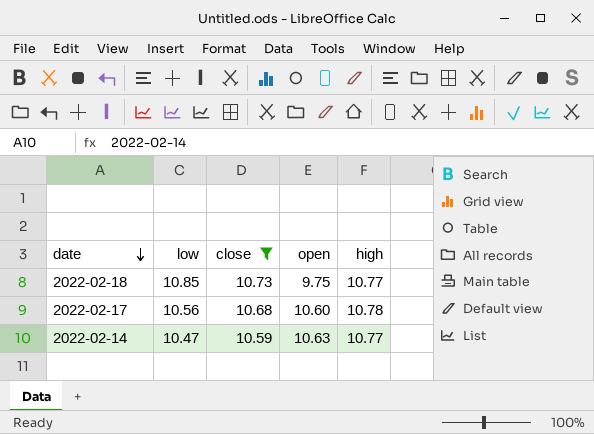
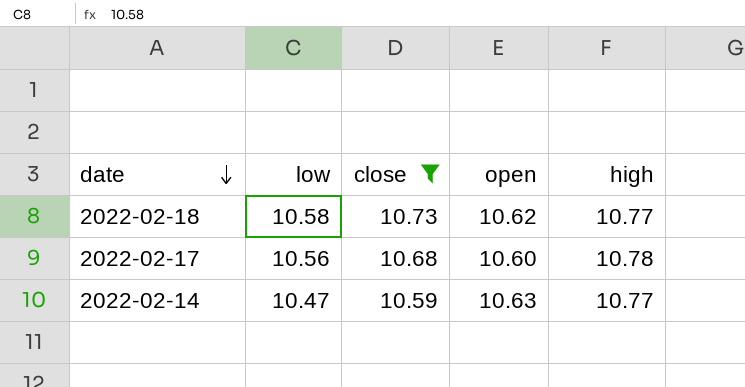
2022-02-18 | low: 10.85 -> 10.58
2022-02-18 | open: 9.75 -> 10.62

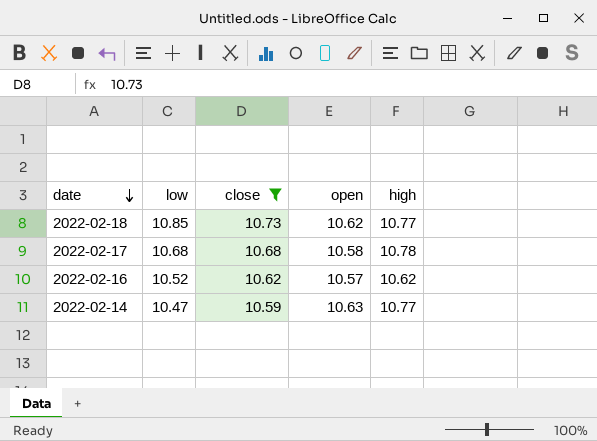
2022-02-18 | low: 10.58 -> 10.85
2022-02-17 | low: 10.56 -> 10.68
2022-02-17 | open: 10.60 -> 10.58
row 2022-02-16: none -> 10.52 | 10.62 | 10.57 | 10.62

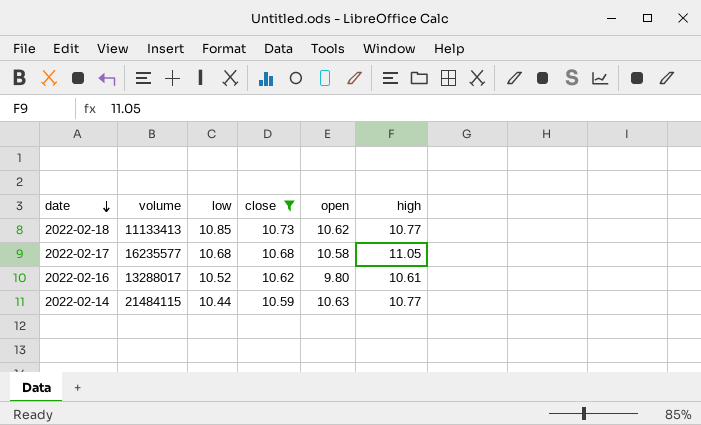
column volume | position: none -> 2
2022-02-17 | high: 10.78 -> 11.05
2022-02-16 | open: 10.57 -> 9.80
2022-02-16 | high: 10.62 -> 10.61
2022-02-14 | low: 10.47 -> 10.44

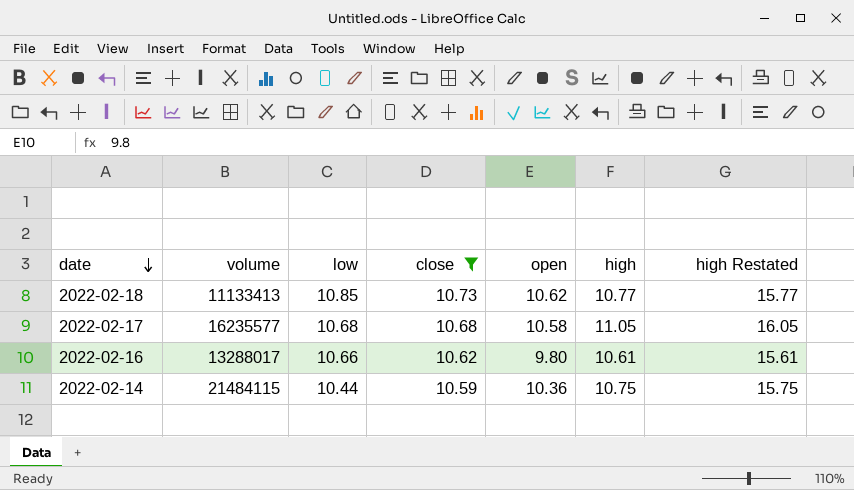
column high Restated | formula: none -> [high] + 5
2022-02-16 | low: 10.52 -> 10.66
2022-02-14 | open: 10.63 -> 10.36
2022-02-14 | high: 10.77 -> 10.75

